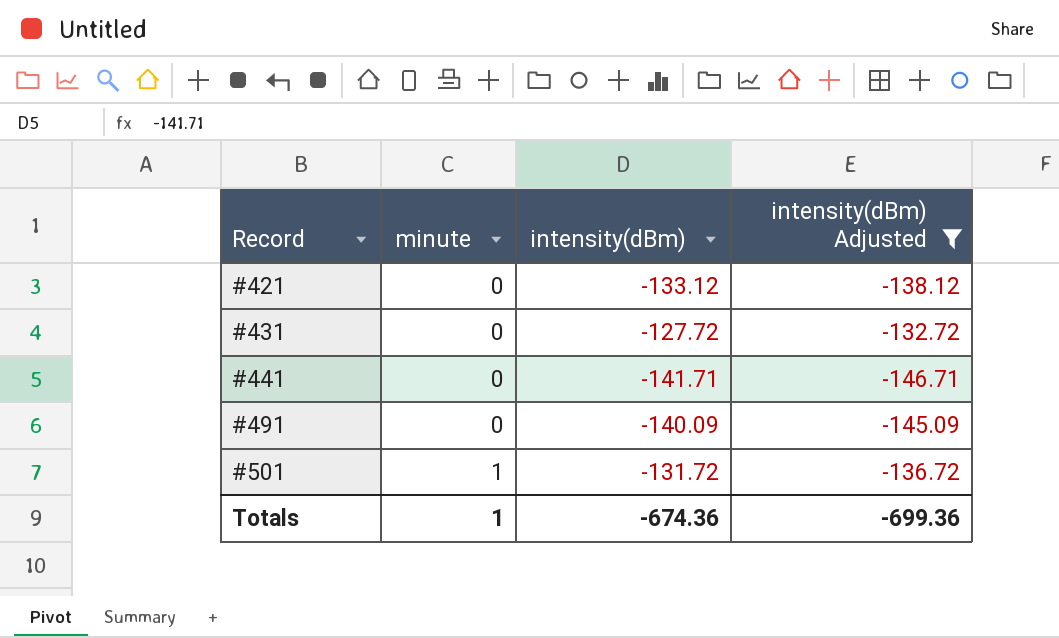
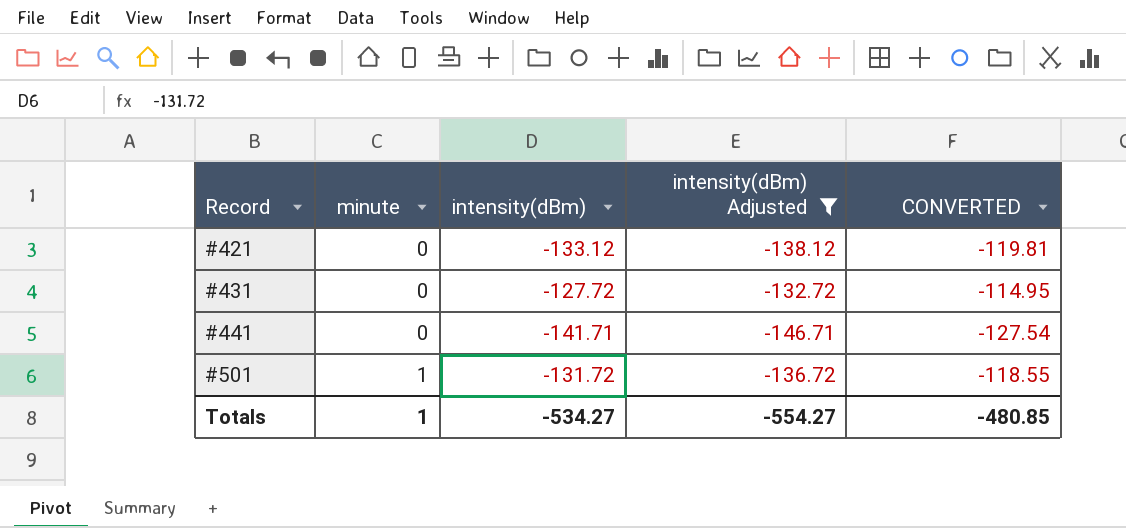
column CONVERTED | formula: none -> [intensity(dBm)] * 0.9
row #491: 0 | -140.09 | -145.09 -> none
Totals | intensity(dBm): -674.36 -> -534.27
Totals | intensity(dBm) Adjusted: -699.36 -> -554.27

